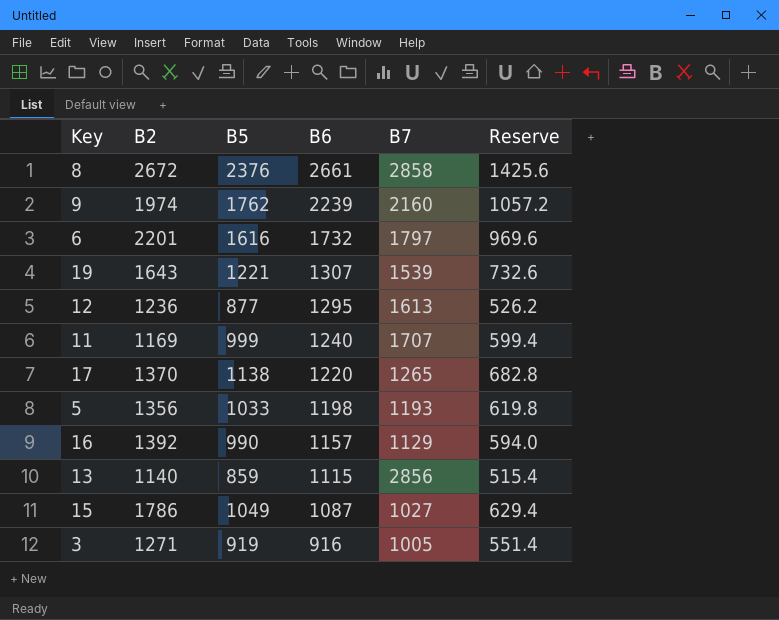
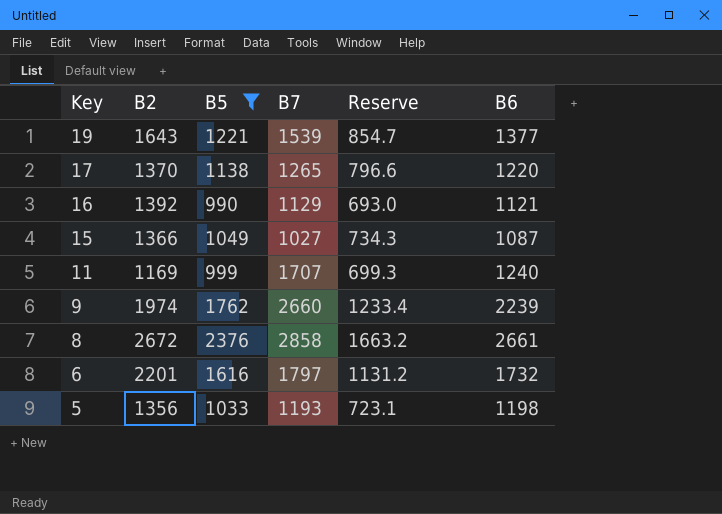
filter: none -> B5 >= 990
row order: B6 descending -> Key descending
column Reserve | formula: [B5] * 0.6 -> [B5] * 0.7
column B6 | position: 4 -> 6
19 | B6: 1307 -> 1377
16 | B6: 1157 -> 1121
15 | B2: 1786 -> 1366
9 | B7: 2160 -> 2660

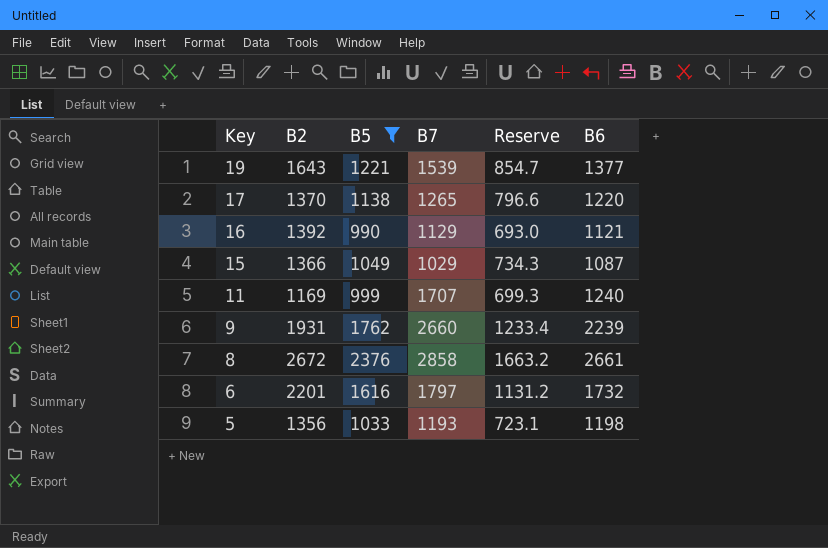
15 | B7: 1027 -> 1029
9 | B2: 1974 -> 1931

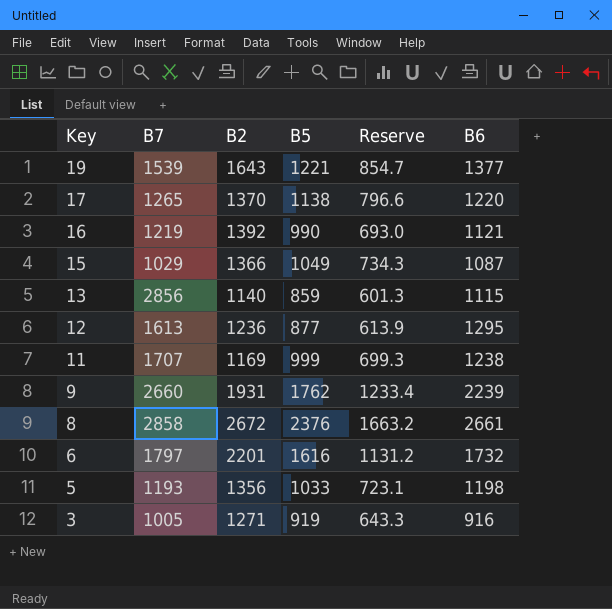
filter: B5 >= 990 -> none
column B7 | position: 4 -> 2
16 | B7: 1129 -> 1219
11 | B6: 1240 -> 1238

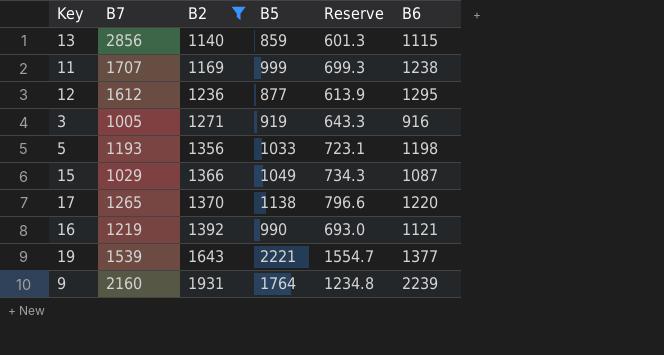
filter: none -> B2 <= 1931
row order: Key descending -> B2 ascending
12 | B7: 1613 -> 1612
19 | B5: 1221 -> 2221
19 | Reserve: 854.7 -> 1554.7
9 | B7: 2660 -> 2160
9 | B5: 1762 -> 1764
9 | Reserve: 1233.4 -> 1234.8

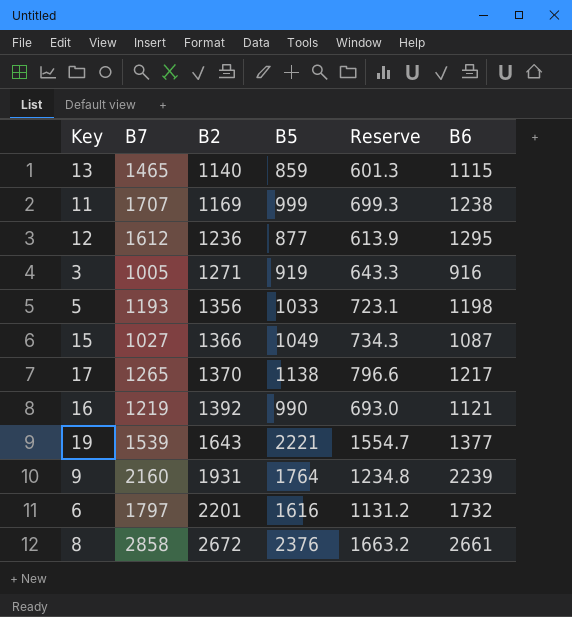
filter: B2 <= 1931 -> none
13 | B7: 2856 -> 1465
15 | B7: 1029 -> 1027
17 | B6: 1220 -> 1217

